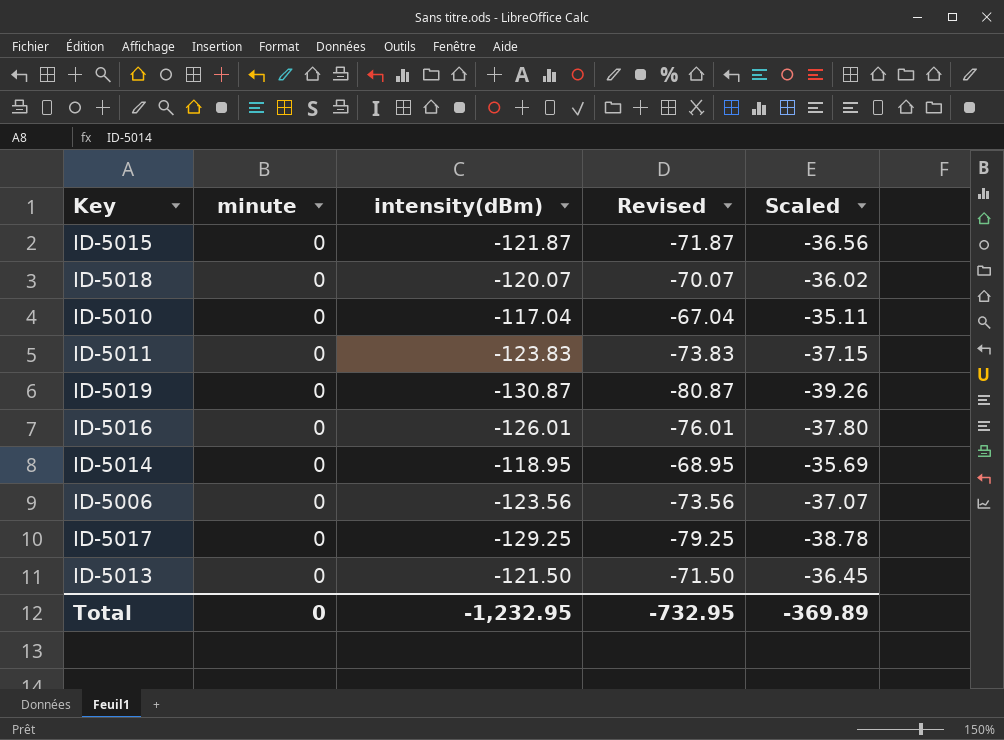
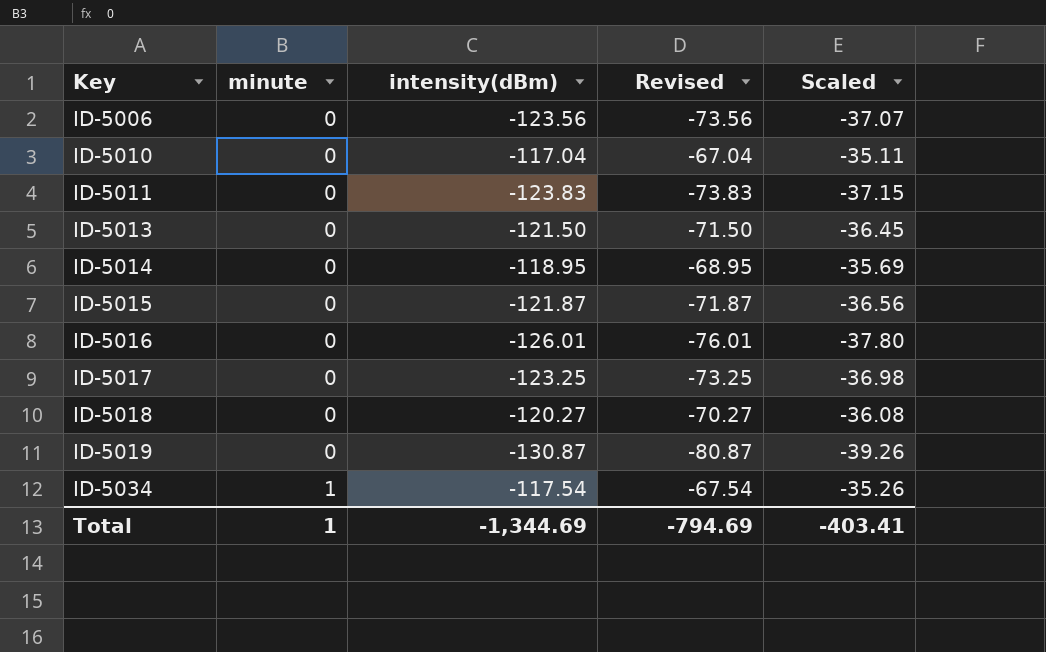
row order: none -> Key ascending
ID-5017 | intensity(dBm): -129.25 -> -123.25
ID-5017 | Revised: -79.25 -> -73.25
ID-5017 | Scaled: -38.78 -> -36.98
ID-5018 | intensity(dBm): -120.07 -> -120.27
ID-5018 | Revised: -70.07 -> -70.27
ID-5018 | Scaled: -36.02 -> -36.08
row ID-5034: none -> 1 | -117.54 | -67.54 | -35.26
Total | minute: 0 -> 1
Total | intensity(dBm): -1,232.95 -> -1,344.69
Total | Revised: -732.95 -> -794.69
Total | Scaled: -369.89 -> -403.41

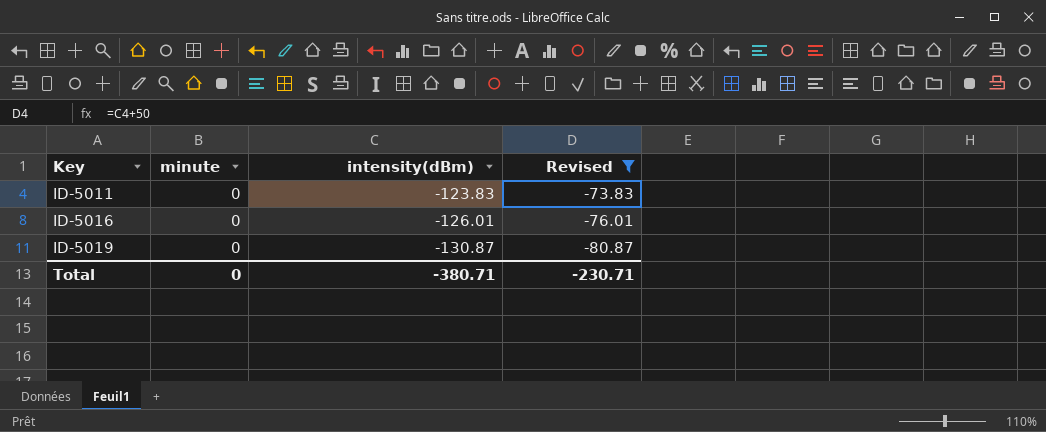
filter: none -> Revised <= -73.83
column Scaled | formula: [intensity(dBm)] * 0.3 -> none
Total | minute: 1 -> 0
Total | intensity(dBm): -1,344.69 -> -380.71
Total | Revised: -794.69 -> -230.71

